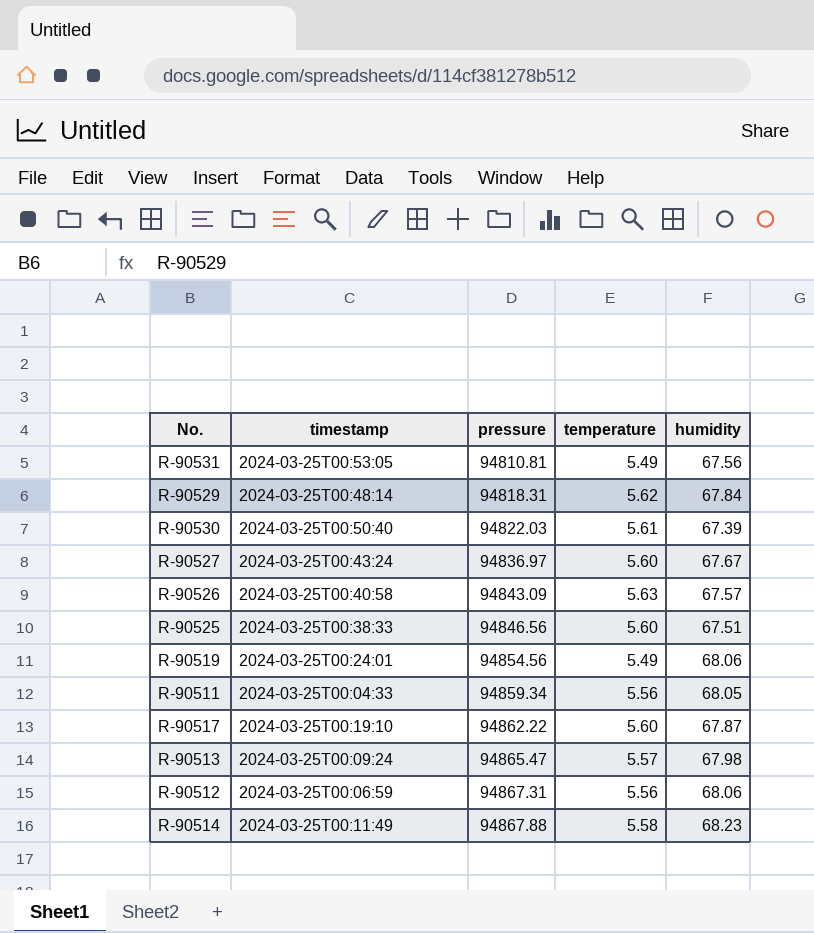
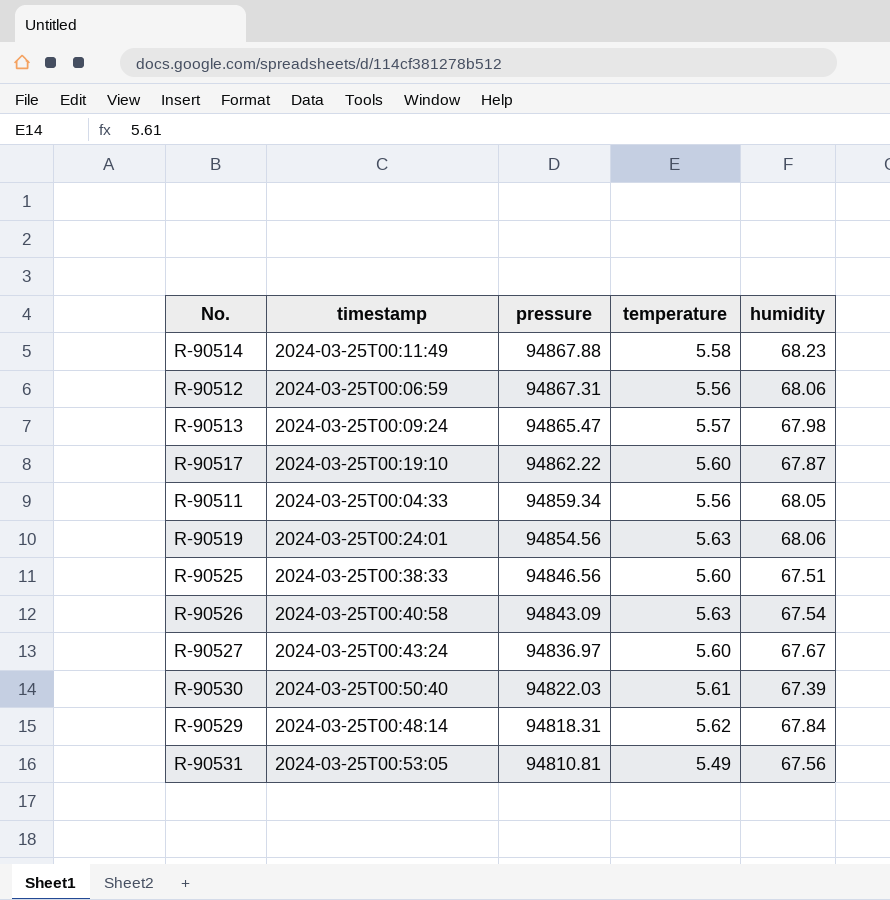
row order: pressure ascending -> pressure descending
R-90519 | temperature: 5.49 -> 5.63
R-90526 | humidity: 67.57 -> 67.54

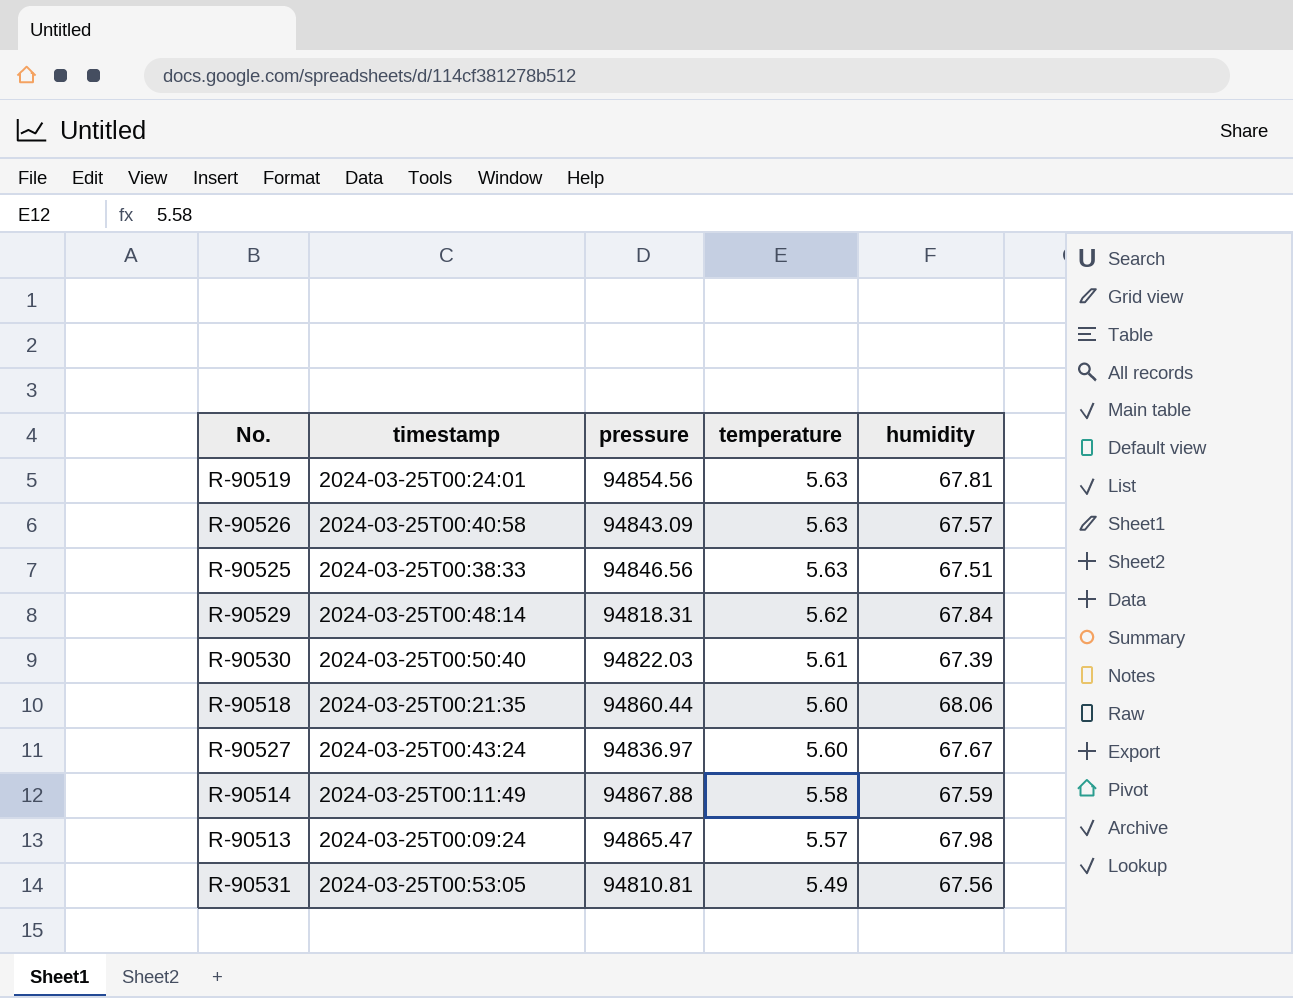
row order: pressure descending -> temperature descending
row R-90512: 2024-03-25T00:06:59 | 94867.31 | 5.56 | 68.06 -> none
row R-90517: 2024-03-25T00:19:10 | 94862.22 | 5.60 | 67.87 -> none
row R-90511: 2024-03-25T00:04:33 | 94859.34 | 5.56 | 68.05 -> none
R-90519 | humidity: 68.06 -> 67.81
R-90526 | humidity: 67.54 -> 67.57
R-90525 | temperature: 5.60 -> 5.63
row R-90518: none -> 2024-03-25T00:21:35 | 94860.44 | 5.60 | 68.06
R-90514 | humidity: 68.23 -> 67.59

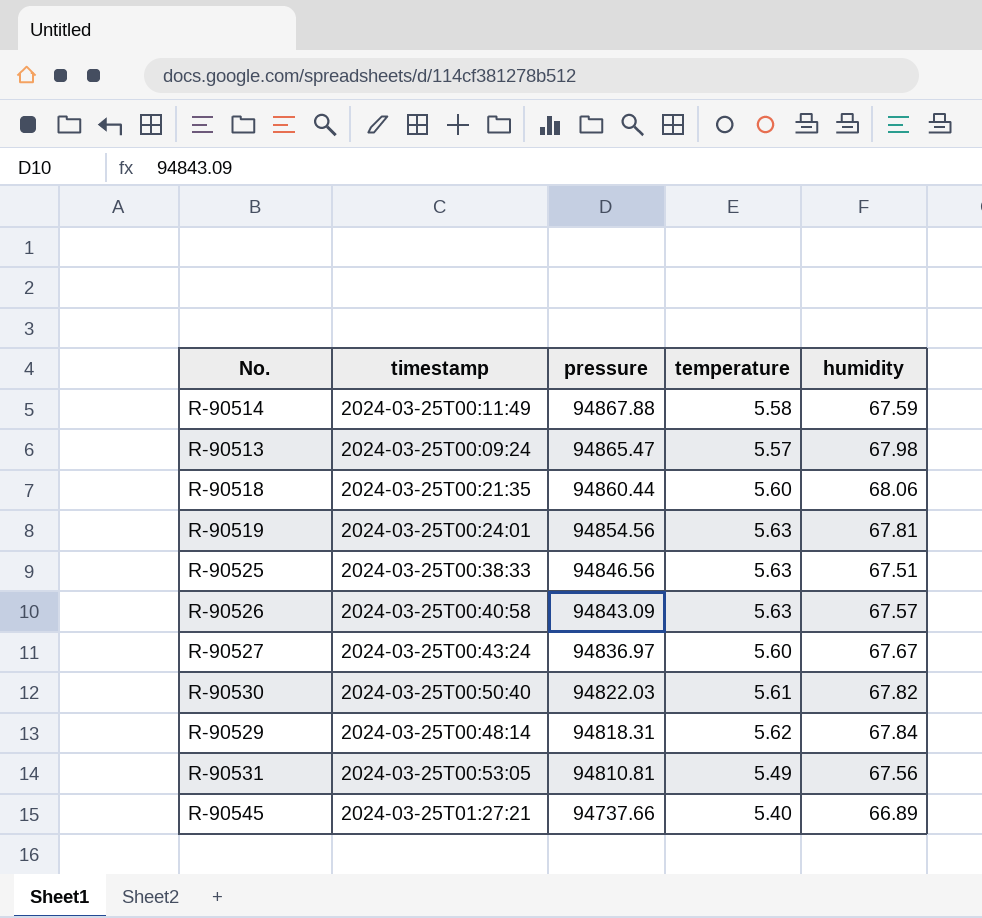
row order: temperature descending -> pressure descending
R-90530 | humidity: 67.39 -> 67.82
row R-90545: none -> 2024-03-25T01:27:21 | 94737.66 | 5.40 | 66.89

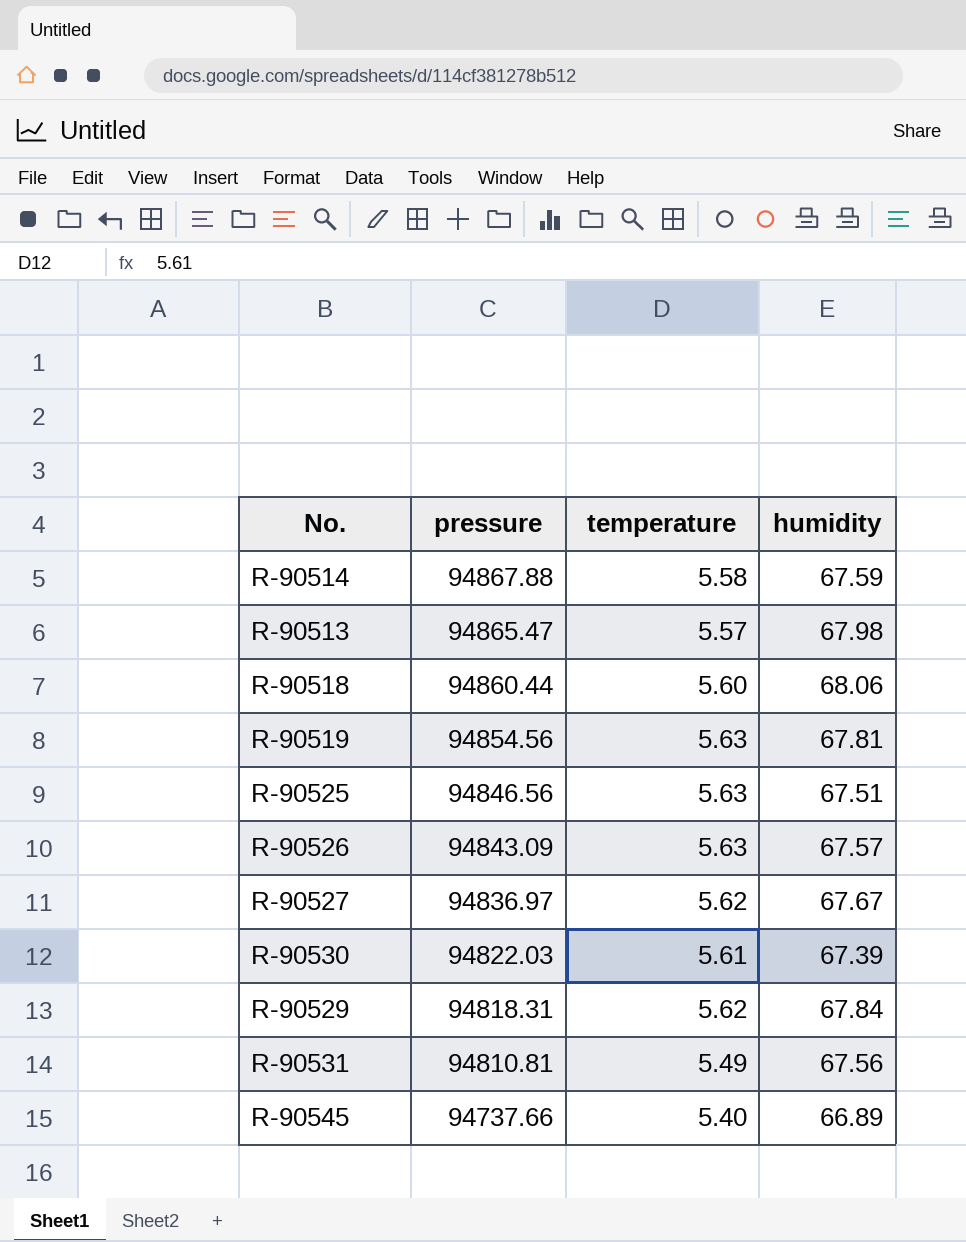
column timestamp | position: 2 -> none
R-90527 | temperature: 5.60 -> 5.62
R-90530 | humidity: 67.82 -> 67.39

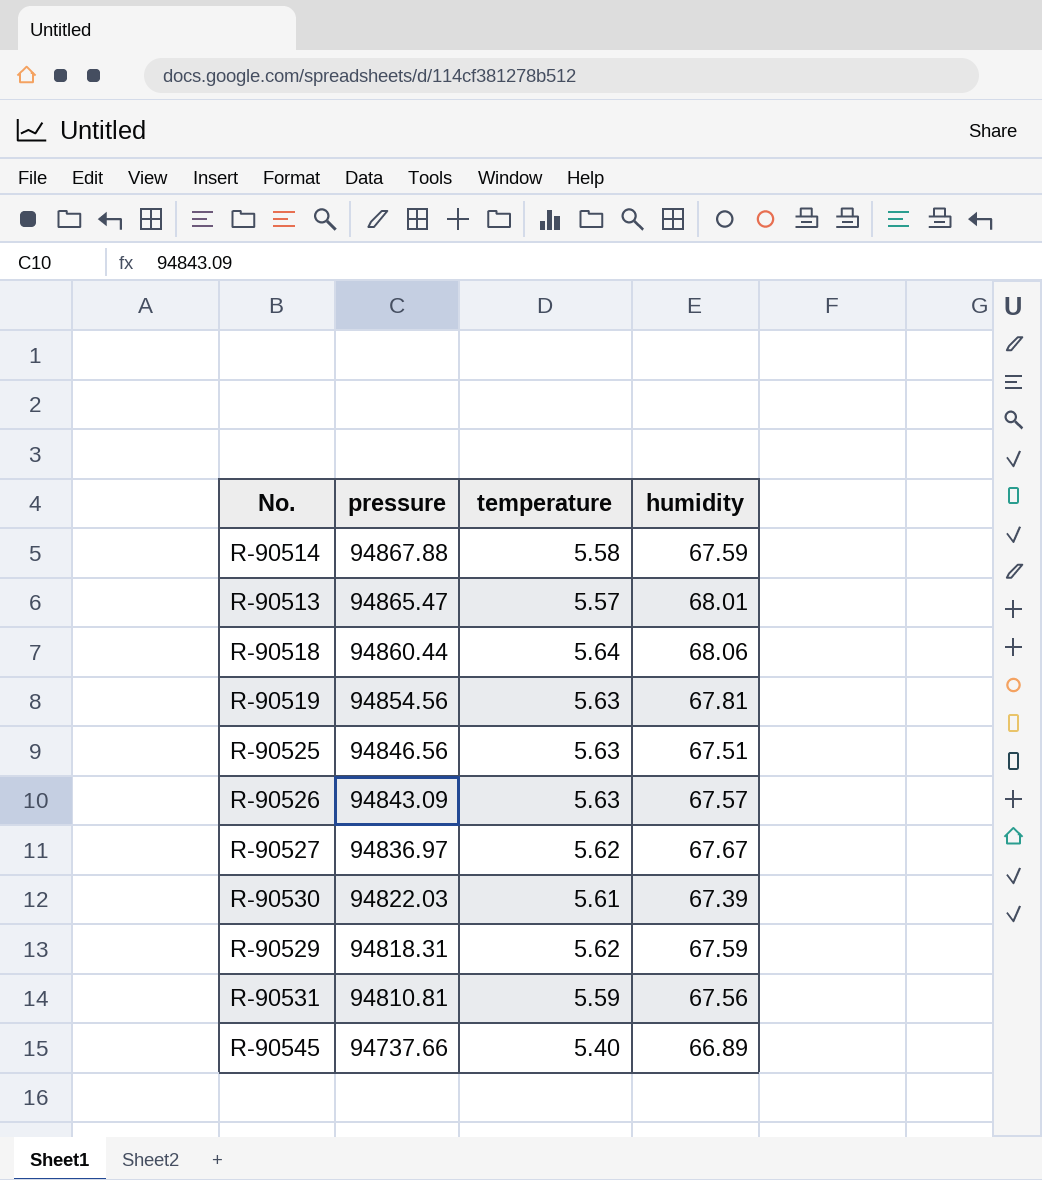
R-90513 | humidity: 67.98 -> 68.01
R-90518 | temperature: 5.60 -> 5.64
R-90529 | humidity: 67.84 -> 67.59
R-90531 | temperature: 5.49 -> 5.59

